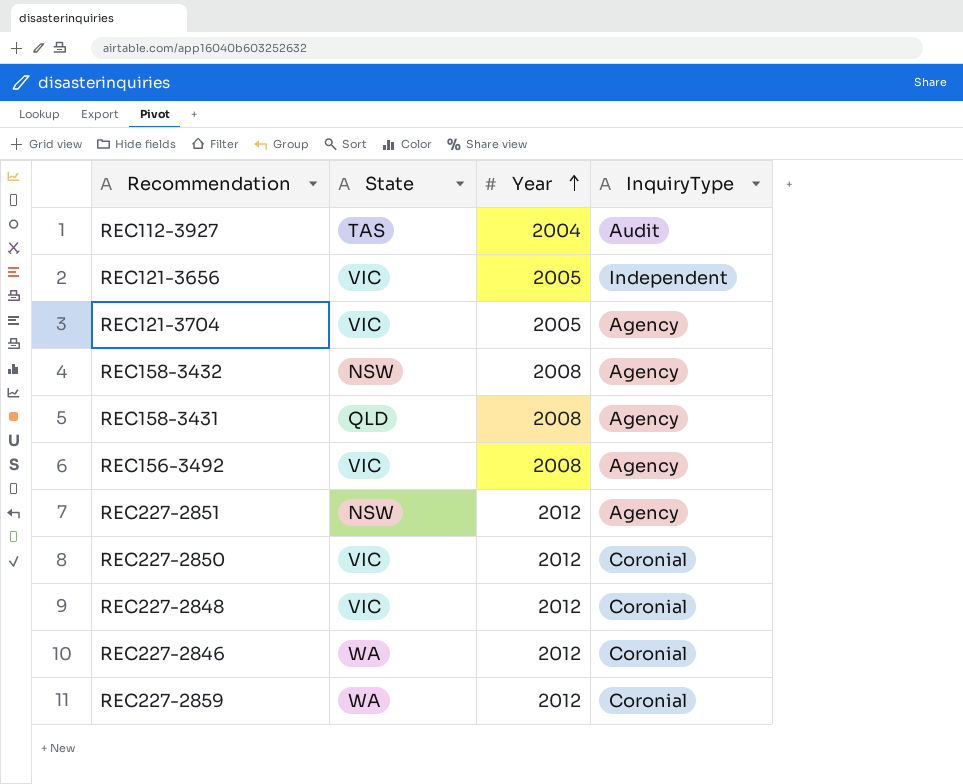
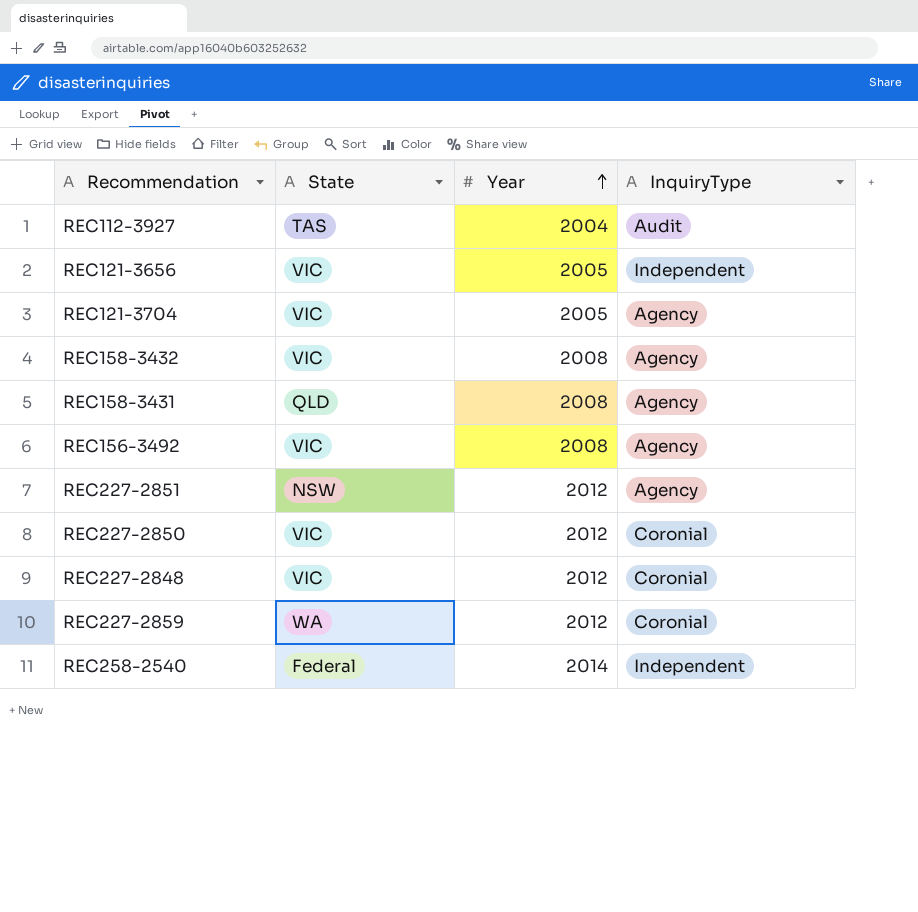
row REC227-2846: WA | 2012 | Coronial -> none
REC158-3432 | State: NSW -> VIC
row REC258-2540: none -> Federal | 2014 | Independent

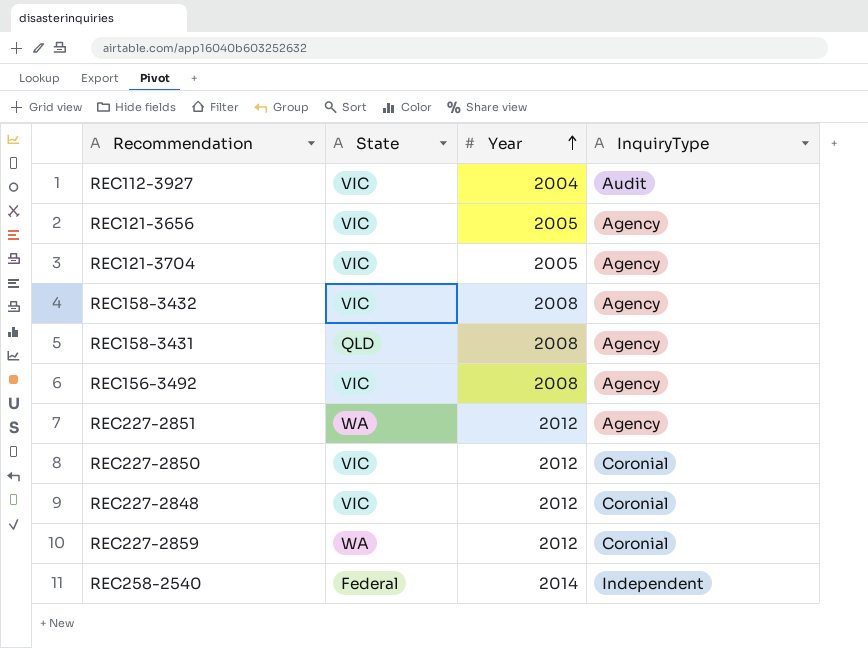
REC112-3927 | State: TAS -> VIC
REC121-3656 | InquiryType: Independent -> Agency
REC227-2851 | State: NSW -> WA

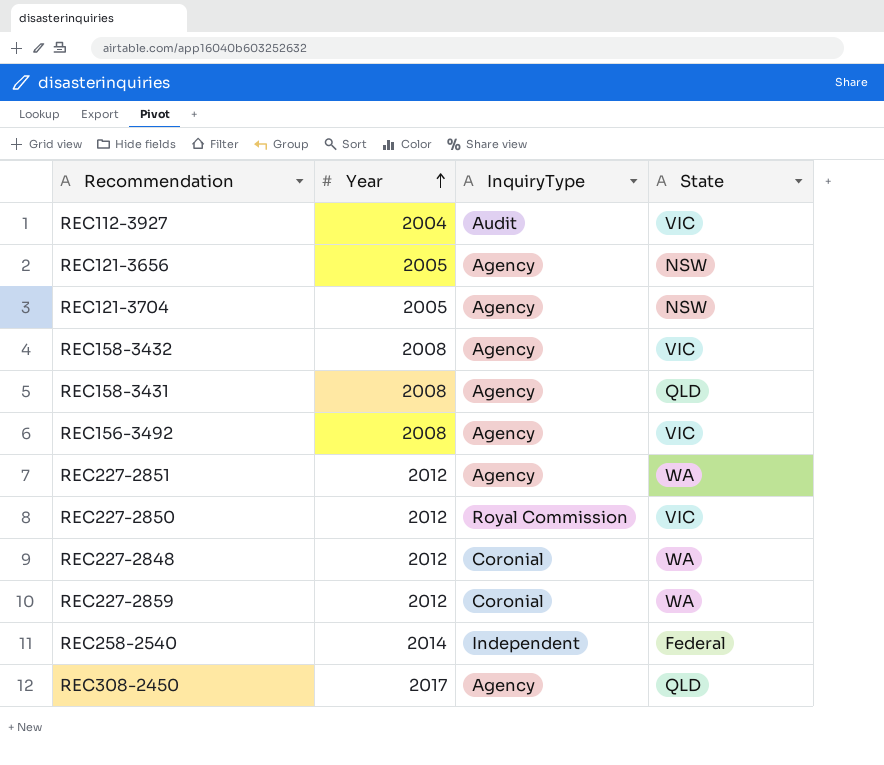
column State | position: 2 -> 4
REC121-3656 | State: VIC -> NSW
REC121-3704 | State: VIC -> NSW
REC227-2850 | InquiryType: Coronial -> Royal Commission
REC227-2848 | State: VIC -> WA
row REC308-2450: none -> 2017 | Agency | QLD

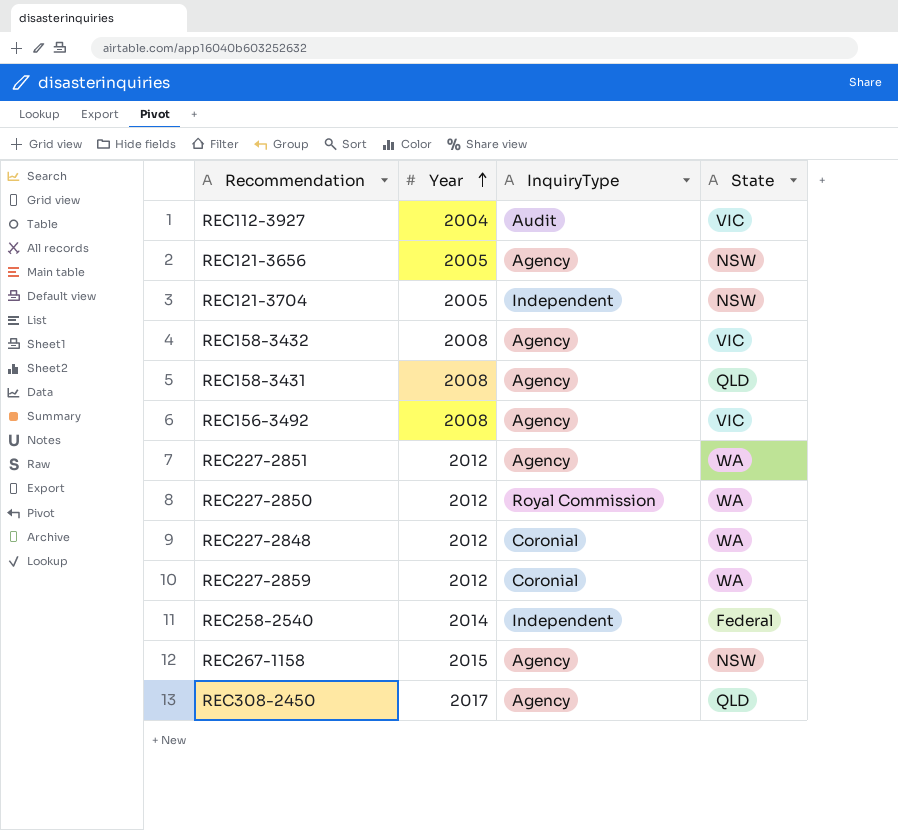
REC121-3704 | InquiryType: Agency -> Independent
REC227-2850 | State: VIC -> WA
row REC267-1158: none -> 2015 | Agency | NSW

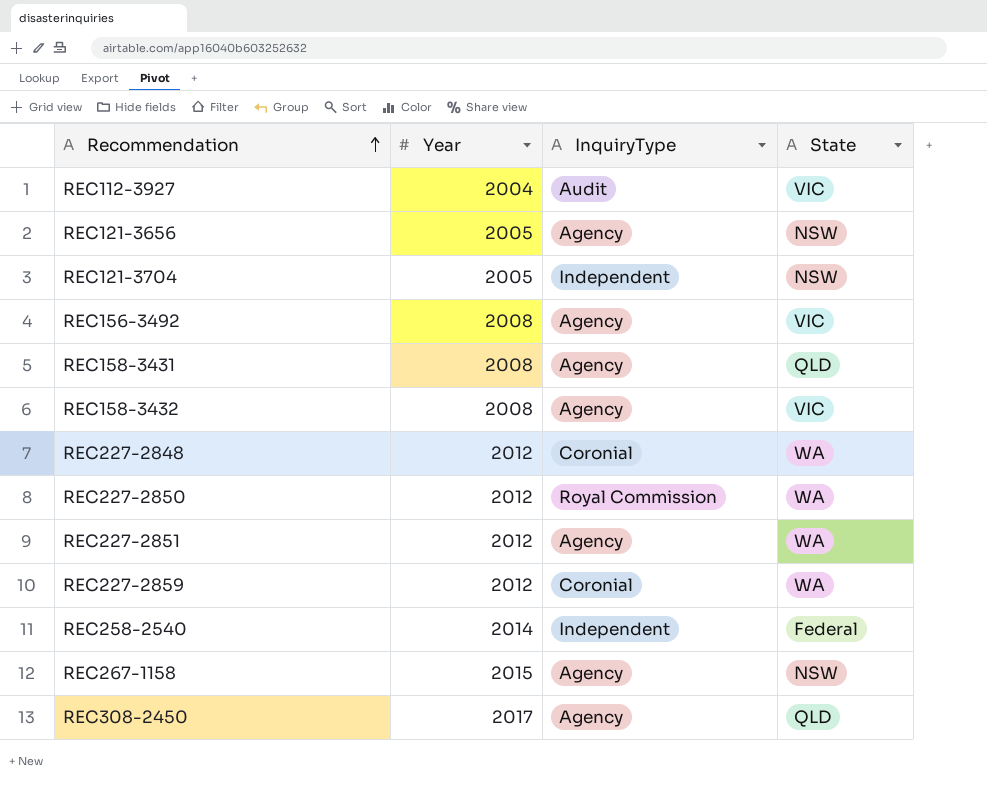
row order: Year ascending -> Recommendation ascending

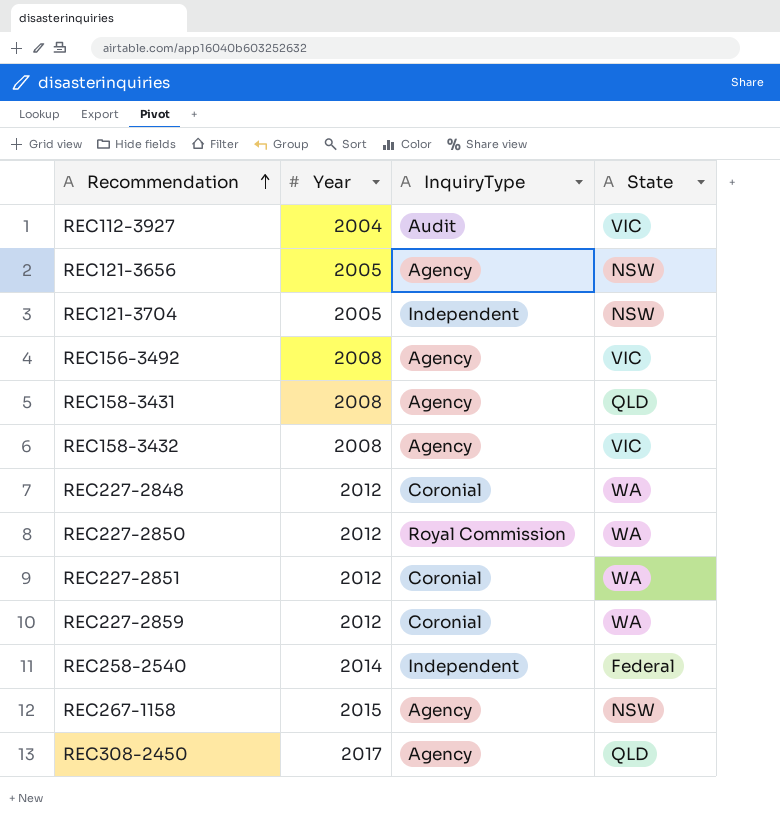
REC227-2851 | InquiryType: Agency -> Coronial

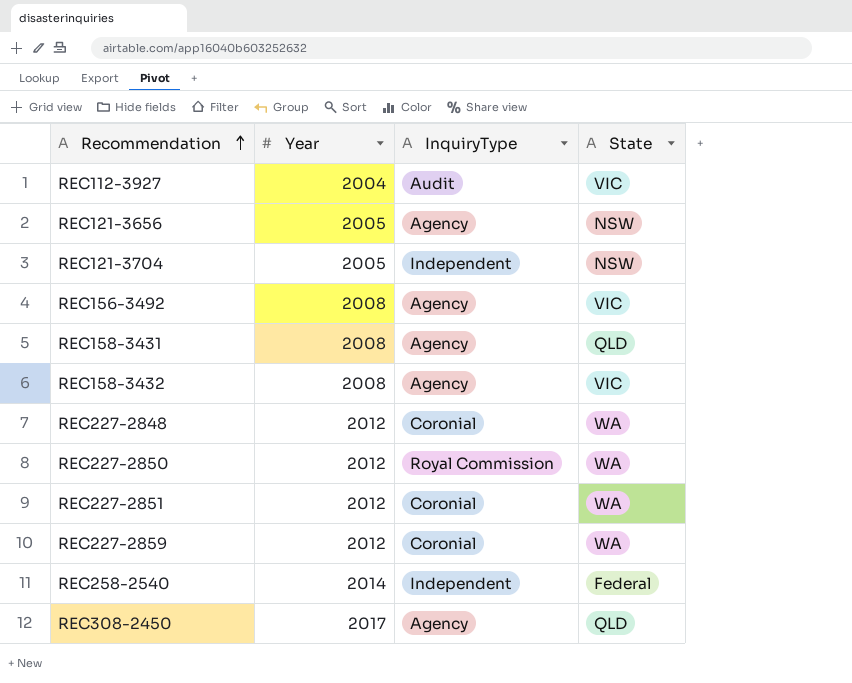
row REC267-1158: 2015 | Agency | NSW -> none

